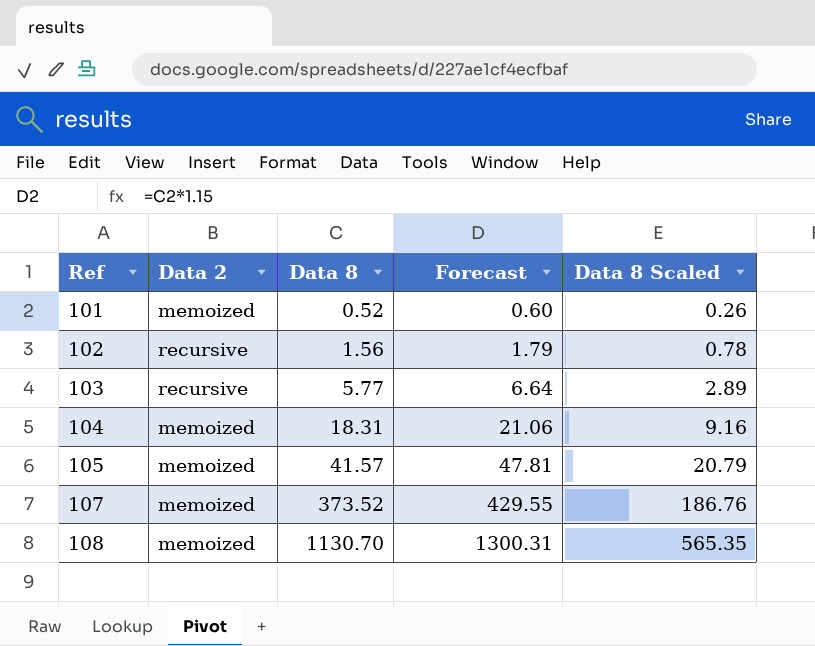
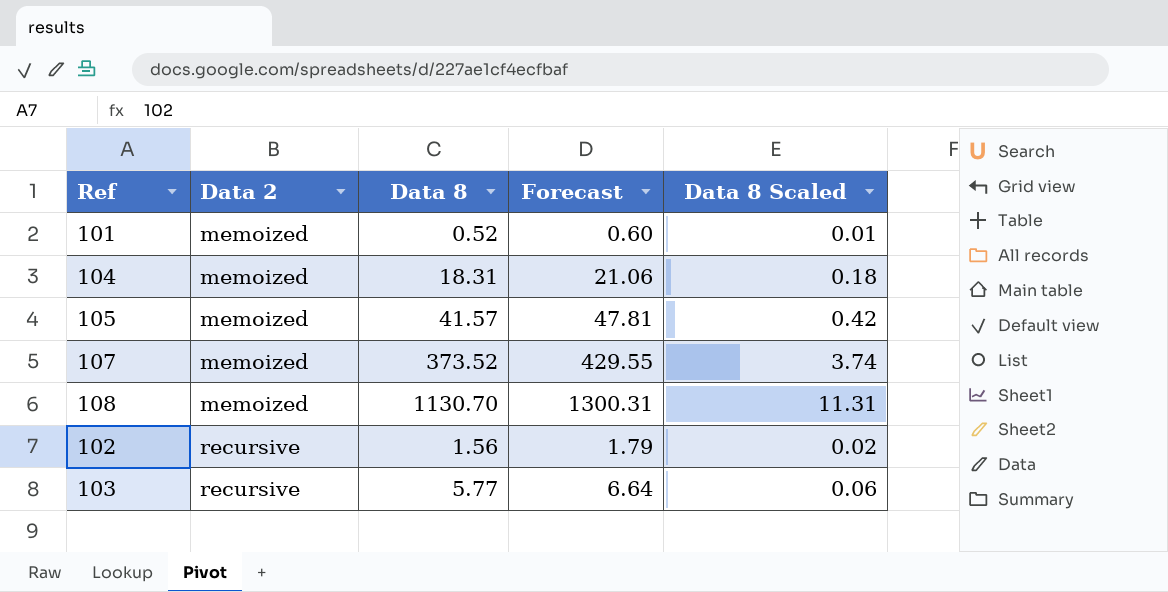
row order: Ref ascending -> Data 2 ascending
column Data 8 Scaled | formula: [Data 8] * 0.5 -> [Data 8] * 0.01

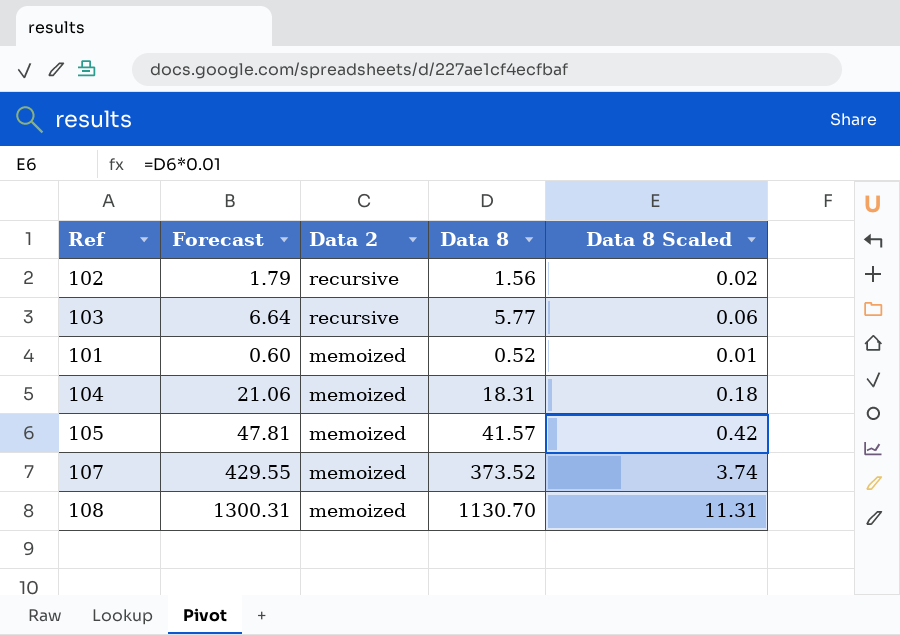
row order: Data 2 ascending -> Data 2 descending
column Forecast | position: 4 -> 2

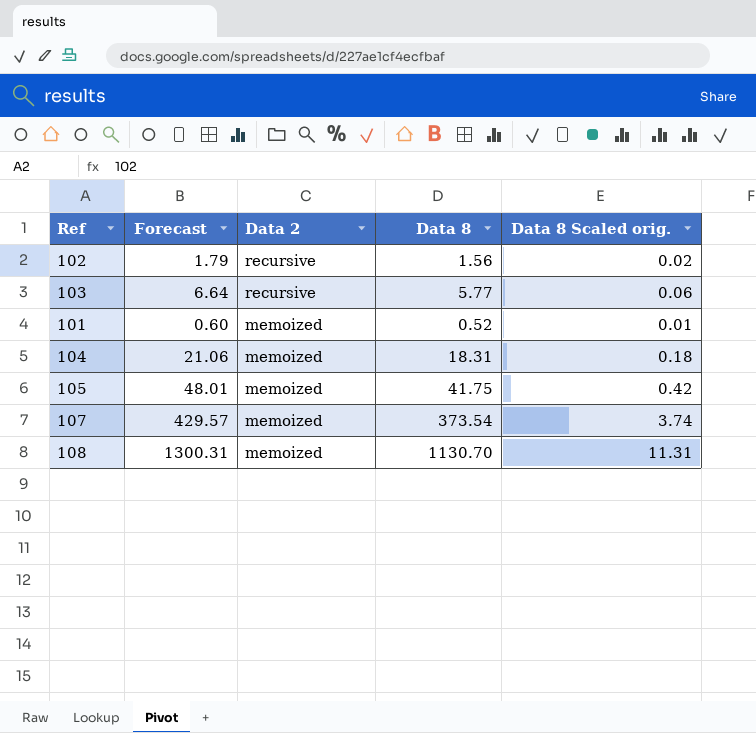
column name: Data 8 Scaled -> Data 8 Scaled orig.
105 | Forecast: 47.81 -> 48.01
105 | Data 8: 41.57 -> 41.75
107 | Forecast: 429.55 -> 429.57
107 | Data 8: 373.52 -> 373.54

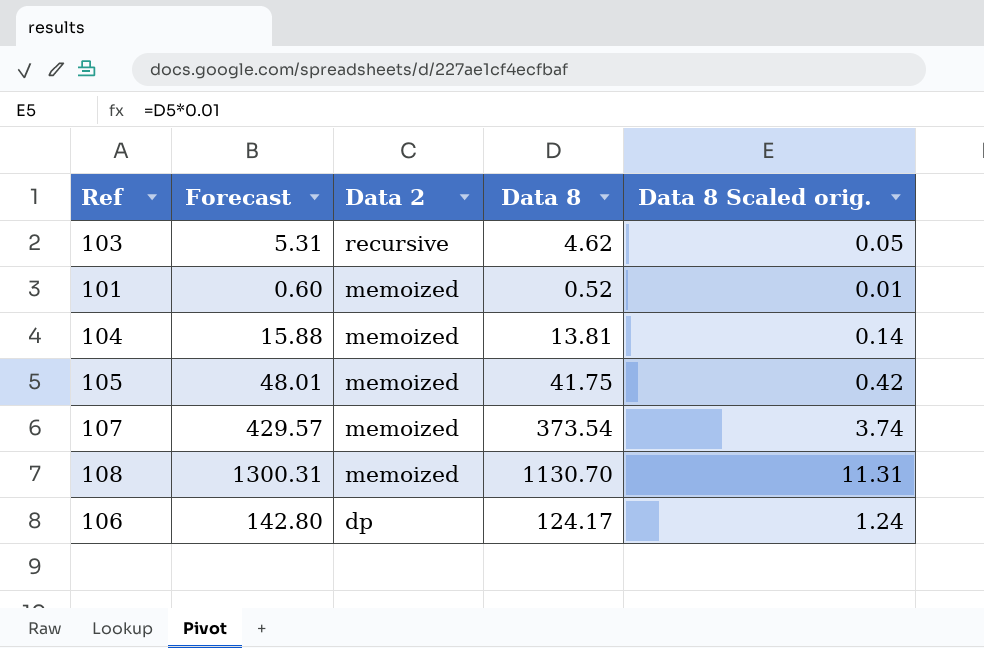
row 102: 1.79 | recursive | 1.56 | 0.02 -> none
103 | Forecast: 6.64 -> 5.31
103 | Data 8: 5.77 -> 4.62
103 | Data 8 Scaled orig.: 0.06 -> 0.05
104 | Forecast: 21.06 -> 15.88
104 | Data 8: 18.31 -> 13.81
104 | Data 8 Scaled orig.: 0.18 -> 0.14
row 106: none -> 142.80 | dp | 124.17 | 1.24

